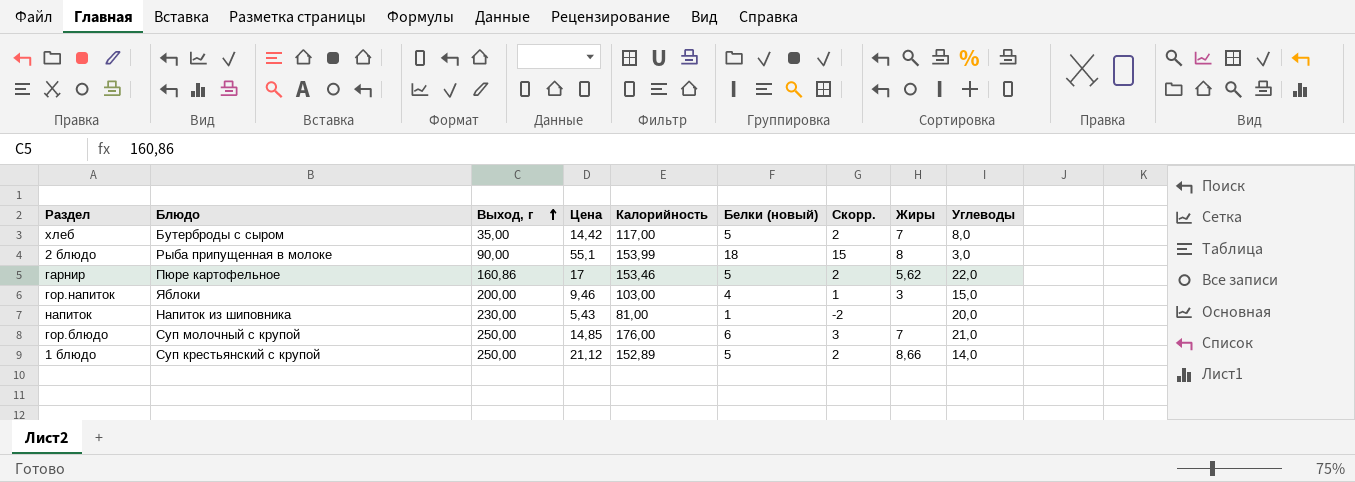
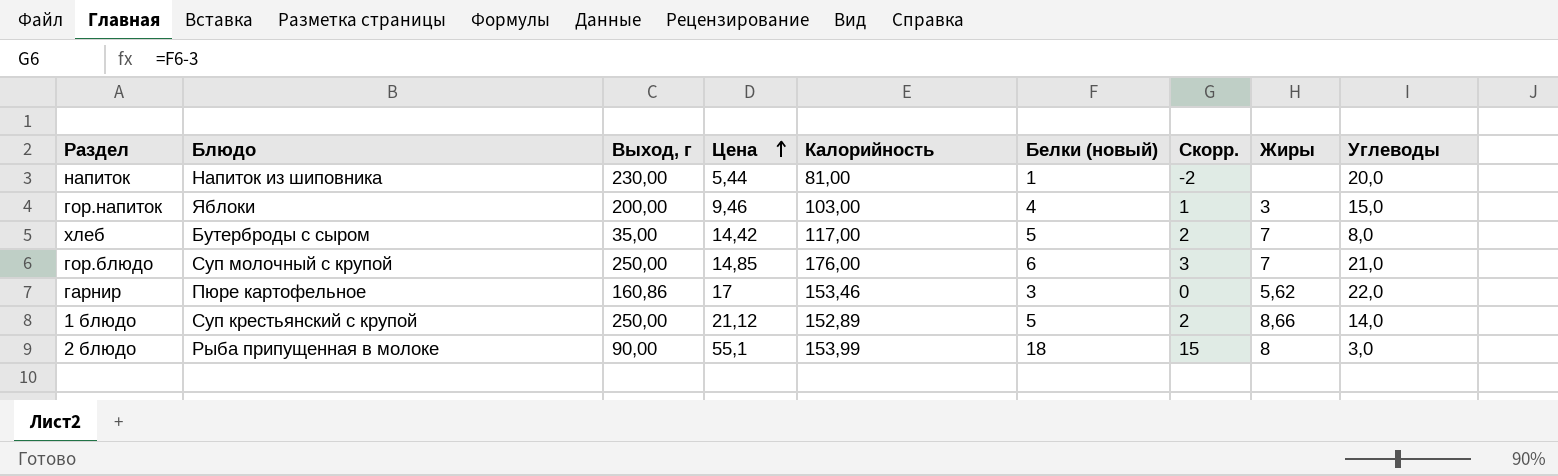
row order: Выход, г ascending -> Цена ascending
напиток | Цена: 5,43 -> 5,44
гарнир | Белки (новый): 5 -> 3
гарнир | Скорр.: 2 -> 0

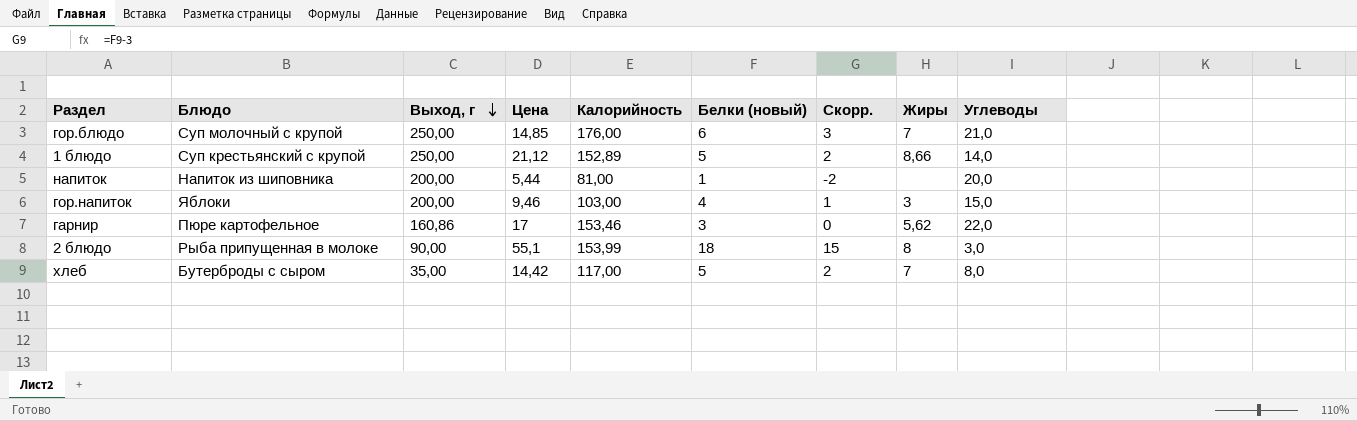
row order: Цена ascending -> Выход, г descending
напиток | Выход, г: 230,00 -> 200,00

